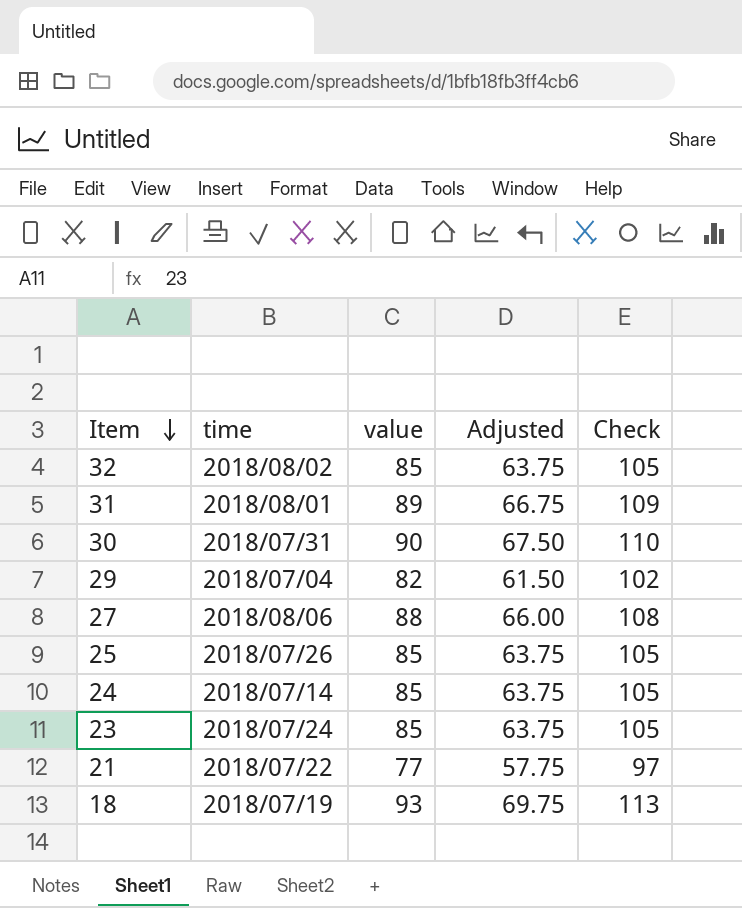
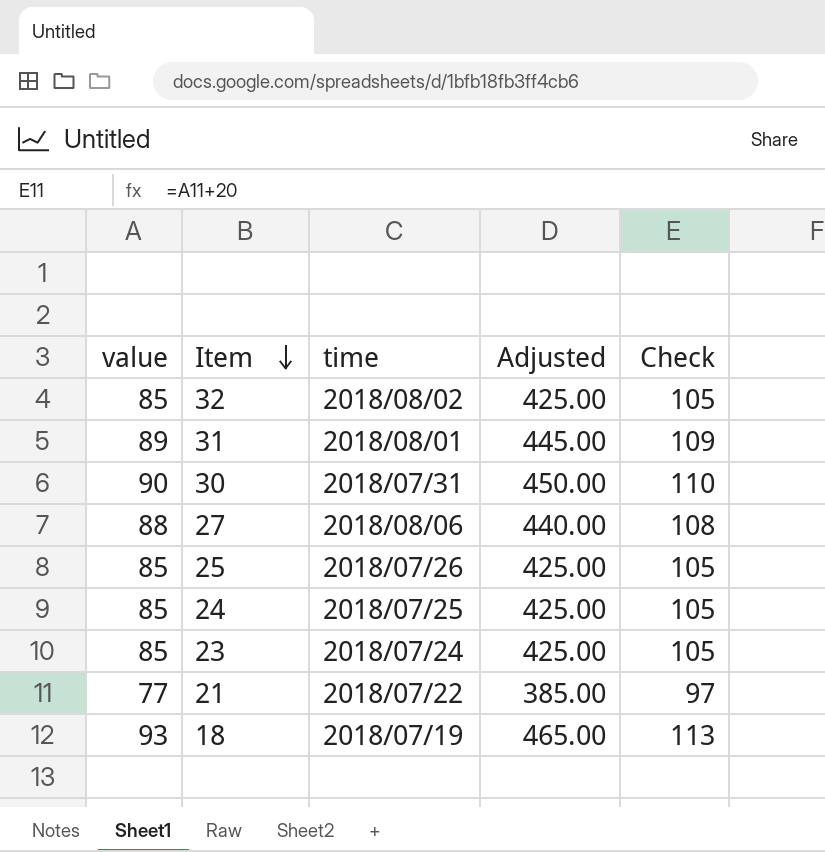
column value | position: 3 -> 1
column Adjusted | formula: [value] * 0.75 -> [value] * 5
row 29: 2018/07/04 | 82 | 61.50 | 102 -> none
24 | time: 2018/07/14 -> 2018/07/25

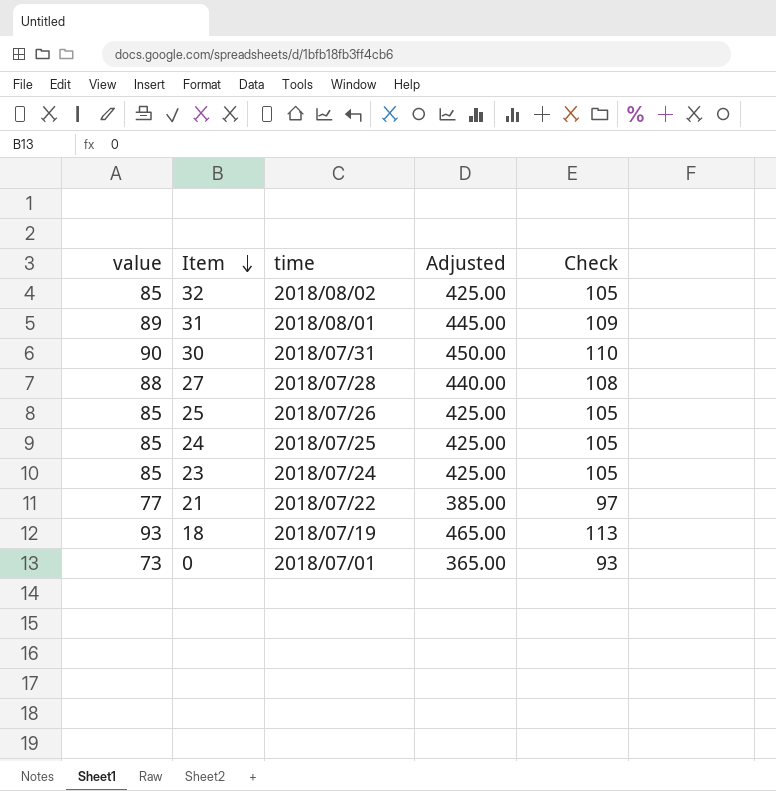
27 | time: 2018/08/06 -> 2018/07/28
row 0: none -> 73 | 2018/07/01 | 365.00 | 93

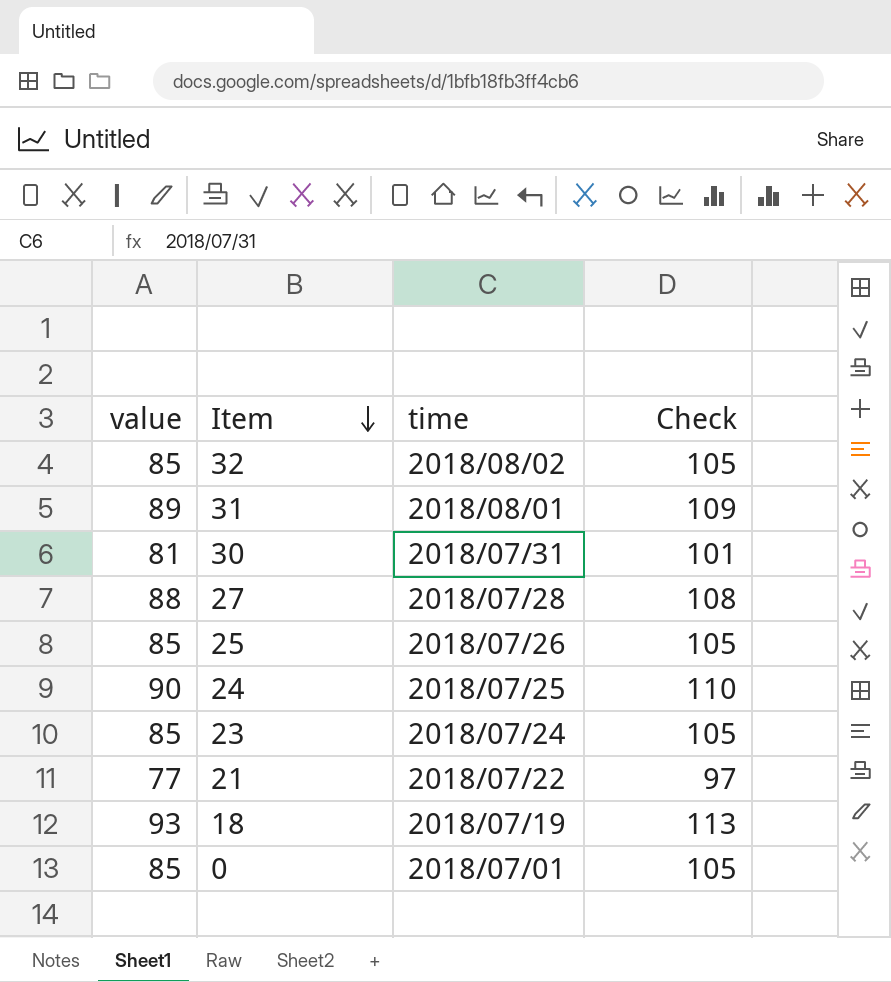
column Adjusted | formula: [value] * 5 -> none
30 | value: 90 -> 81
30 | Check: 110 -> 101
24 | value: 85 -> 90
24 | Check: 105 -> 110
0 | value: 73 -> 85
0 | Check: 93 -> 105

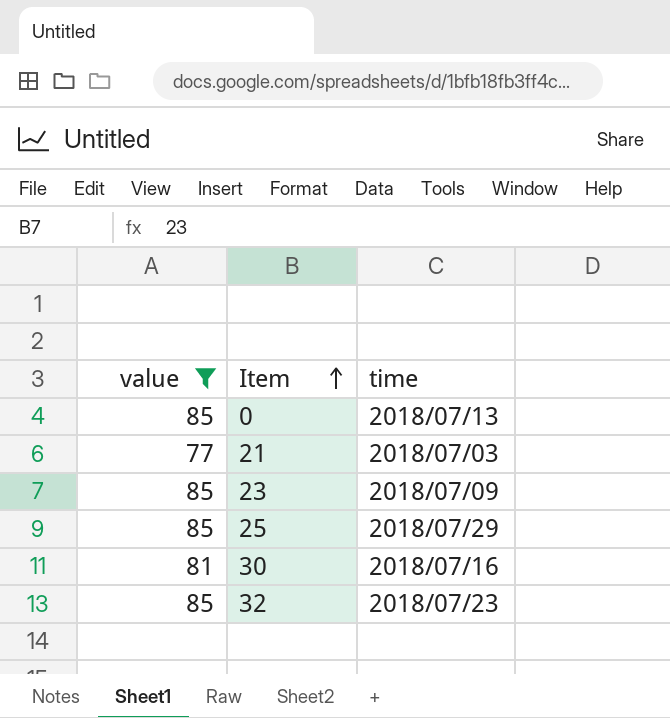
filter: none -> value <= 85
row order: Item descending -> Item ascending
column Check | formula: [value] + 20 -> none
0 | time: 2018/07/01 -> 2018/07/13
21 | time: 2018/07/22 -> 2018/07/03
23 | time: 2018/07/24 -> 2018/07/09
25 | time: 2018/07/26 -> 2018/07/29
30 | time: 2018/07/31 -> 2018/07/16
32 | time: 2018/08/02 -> 2018/07/23

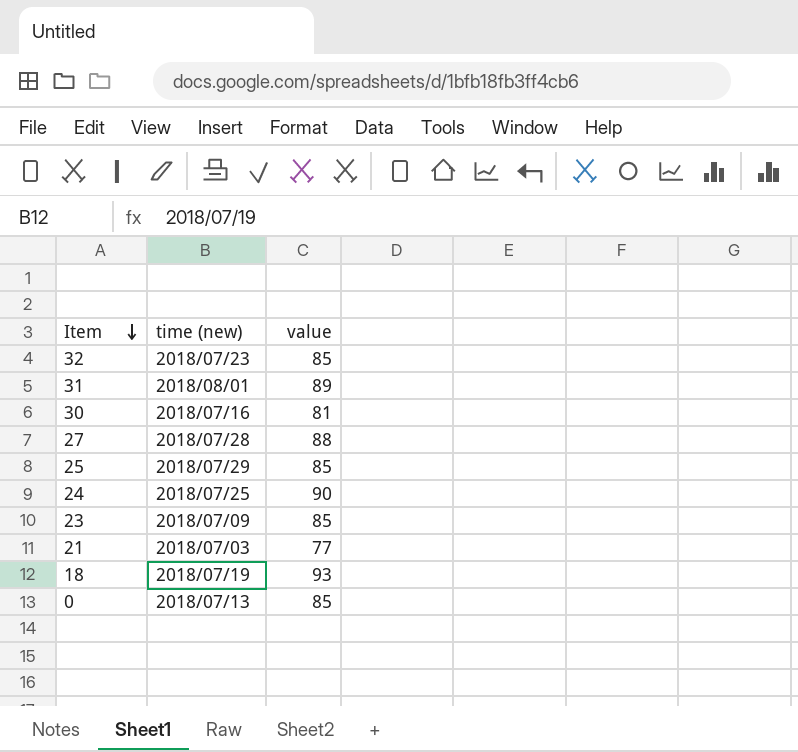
filter: value <= 85 -> none
row order: Item ascending -> Item descending
column name: time -> time (new)
column value | position: 1 -> 3

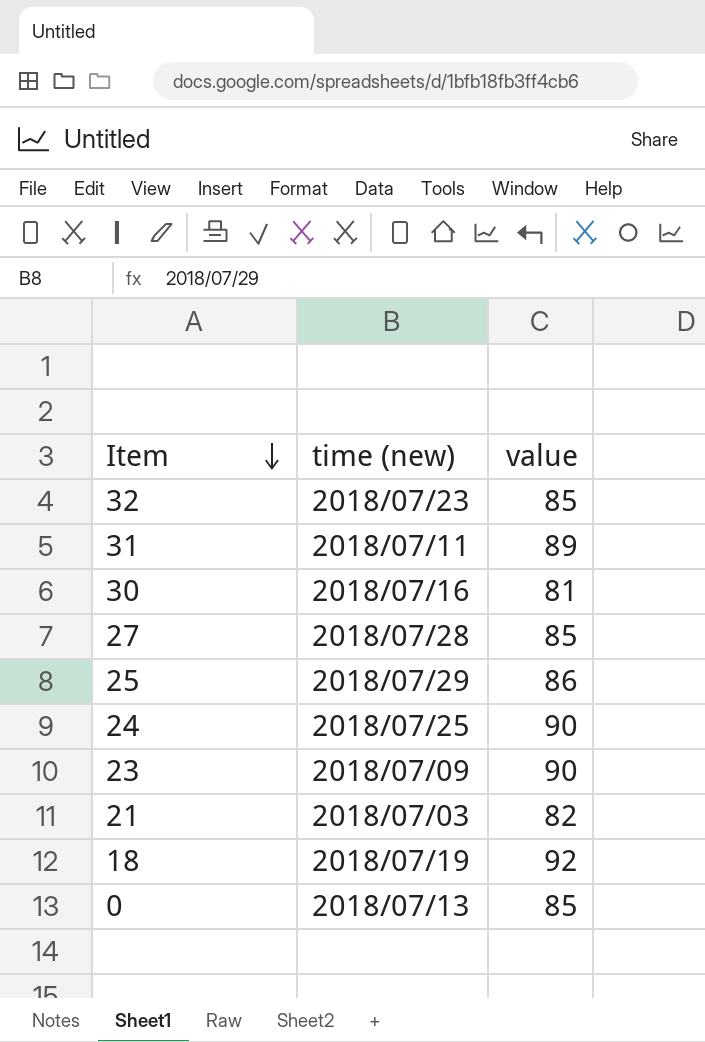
31 | time (new): 2018/08/01 -> 2018/07/11
27 | value: 88 -> 85
25 | value: 85 -> 86
23 | value: 85 -> 90
21 | value: 77 -> 82
18 | value: 93 -> 92

